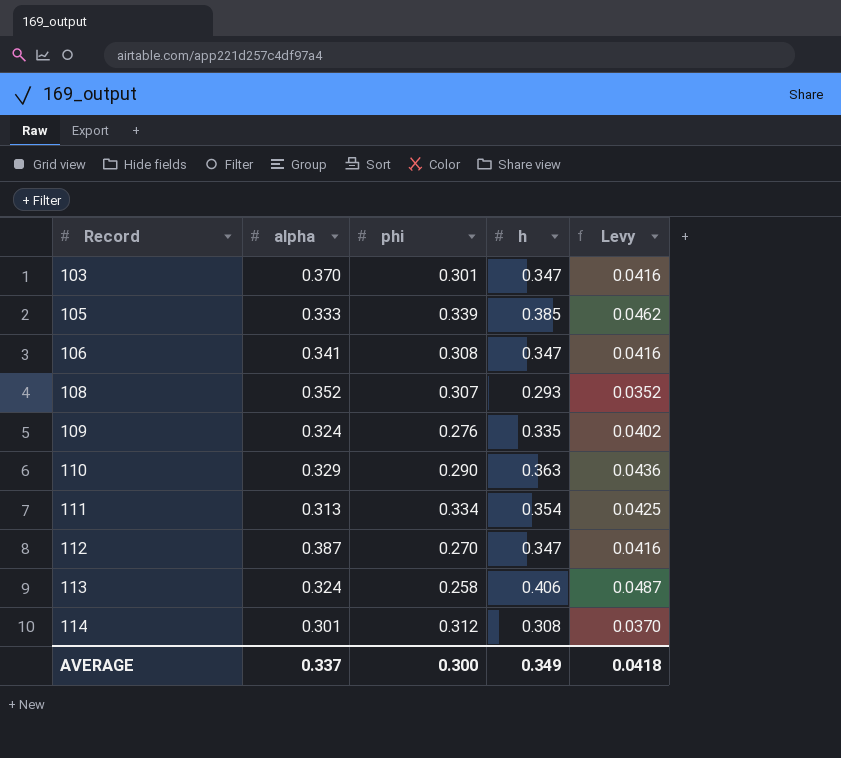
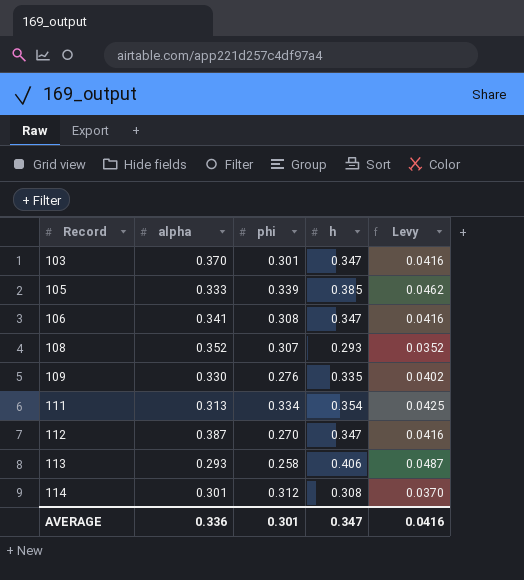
row 110: 0.329 | 0.290 | 0.363 | 0.0436 -> none
109 | alpha: 0.324 -> 0.330
113 | alpha: 0.324 -> 0.293
AVERAGE | alpha: 0.337 -> 0.336
AVERAGE | phi: 0.300 -> 0.301
AVERAGE | h: 0.349 -> 0.347
AVERAGE | Levy: 0.0418 -> 0.0416

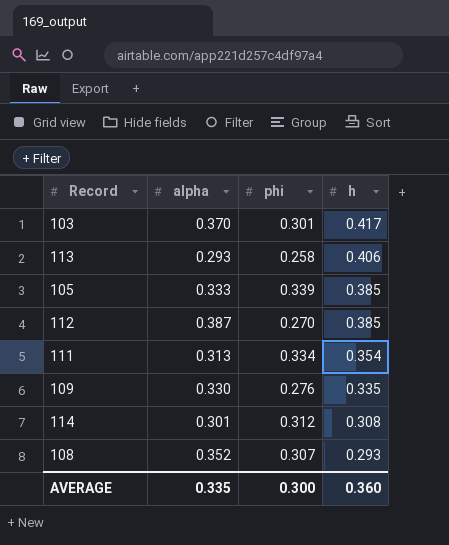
row order: Record ascending -> h descending
column Levy | formula: [h] * 0.12 -> none
row 106: 0.341 | 0.308 | 0.347 | 0.0416 -> none
103 | h: 0.347 -> 0.417
112 | h: 0.347 -> 0.385
AVERAGE | alpha: 0.336 -> 0.335
AVERAGE | phi: 0.301 -> 0.300
AVERAGE | h: 0.347 -> 0.360

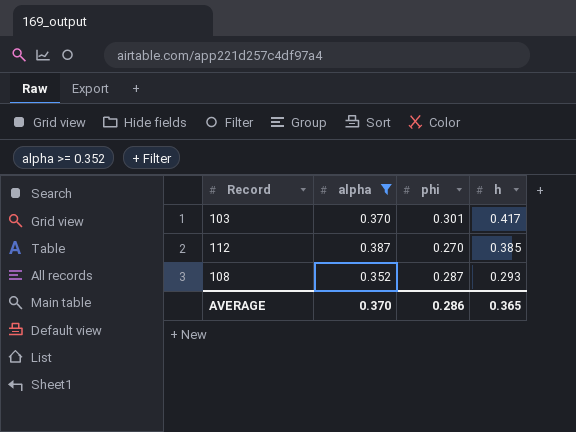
filter: none -> alpha >= 0.352
108 | phi: 0.307 -> 0.287
AVERAGE | alpha: 0.335 -> 0.370
AVERAGE | phi: 0.300 -> 0.286
AVERAGE | h: 0.360 -> 0.365

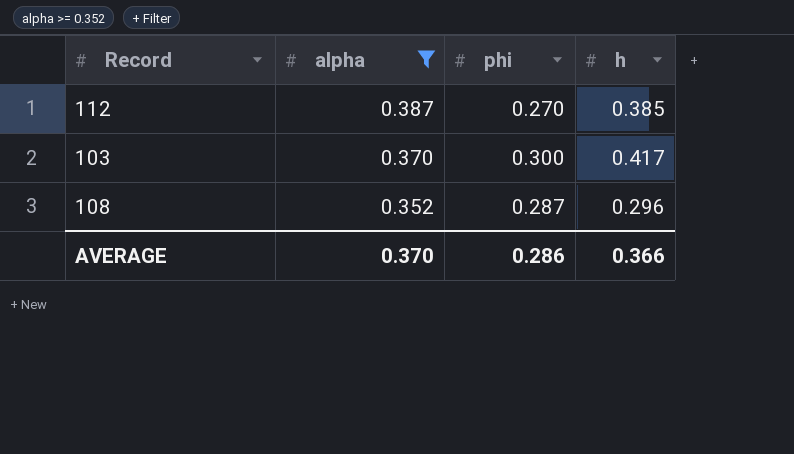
row order: h descending -> alpha descending
103 | phi: 0.301 -> 0.300
108 | h: 0.293 -> 0.296
AVERAGE | h: 0.365 -> 0.366

